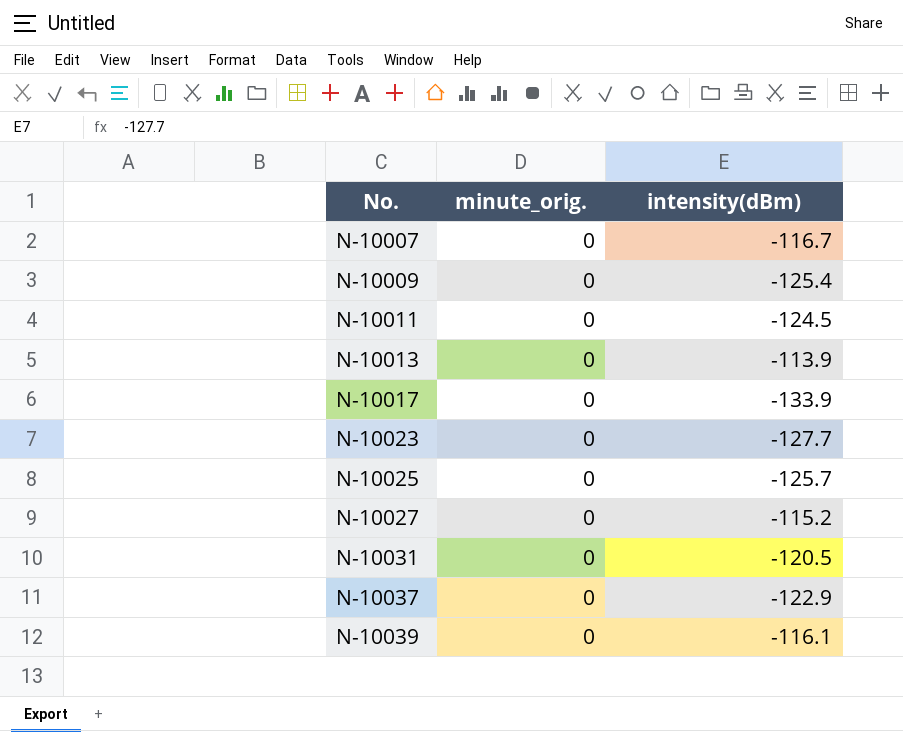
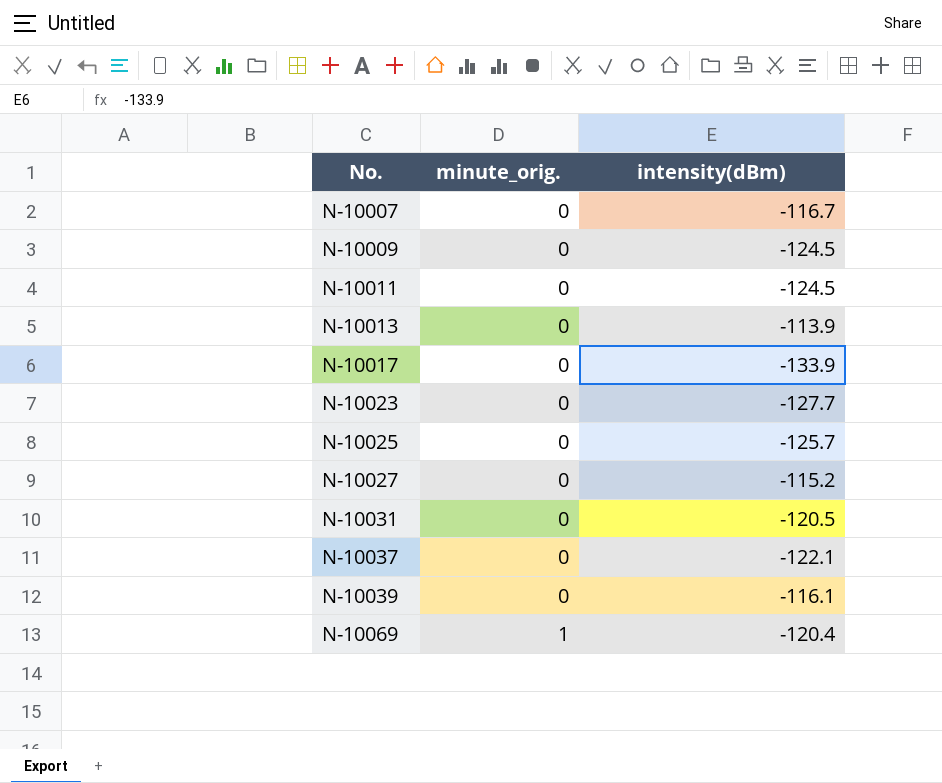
N-10009 | intensity(dBm): -125.4 -> -124.5
N-10037 | intensity(dBm): -122.9 -> -122.1
row N-10069: none -> 1 | -120.4

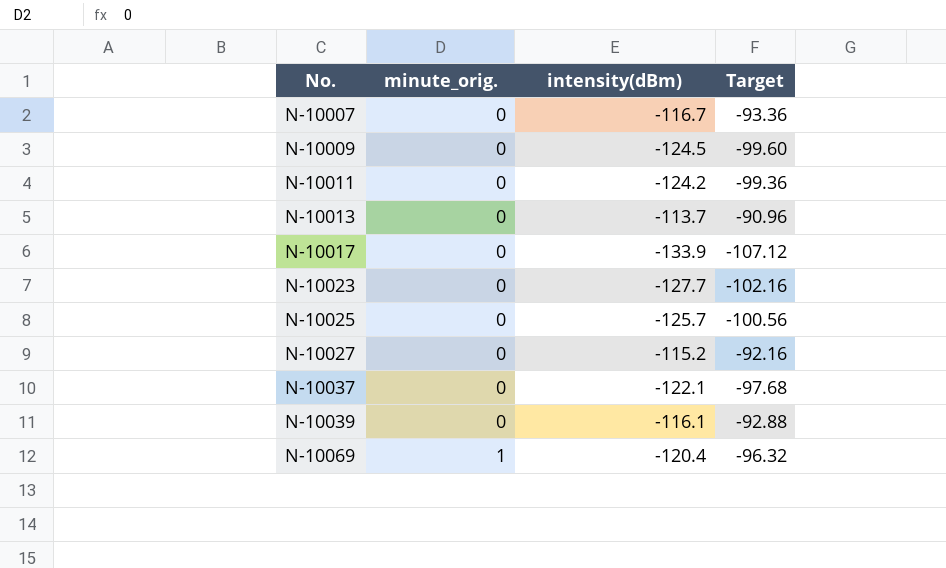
column Target | formula: none -> [intensity(dBm)] * 0.8
row N-10031: 0 | -120.5 -> none
N-10011 | intensity(dBm): -124.5 -> -124.2
N-10013 | intensity(dBm): -113.9 -> -113.7

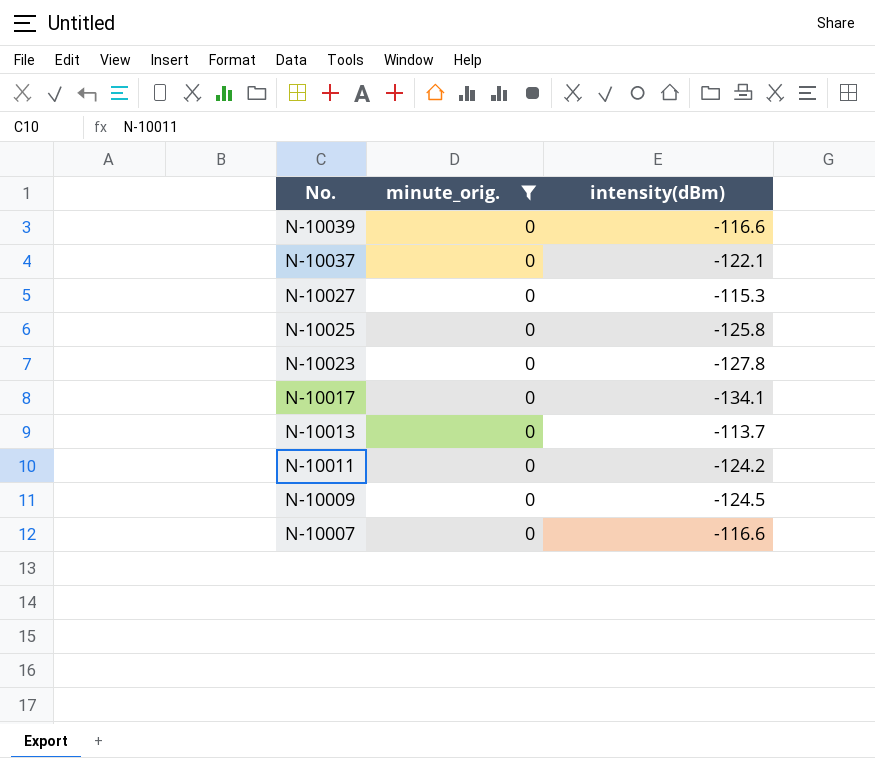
filter: none -> minute_orig. = 0
row order: No. ascending -> No. descending
column Target | formula: [intensity(dBm)] * 0.8 -> none
N-10039 | intensity(dBm): -116.1 -> -116.6
N-10027 | intensity(dBm): -115.2 -> -115.3
N-10025 | intensity(dBm): -125.7 -> -125.8
N-10023 | intensity(dBm): -127.7 -> -127.8
N-10017 | intensity(dBm): -133.9 -> -134.1
N-10007 | intensity(dBm): -116.7 -> -116.6

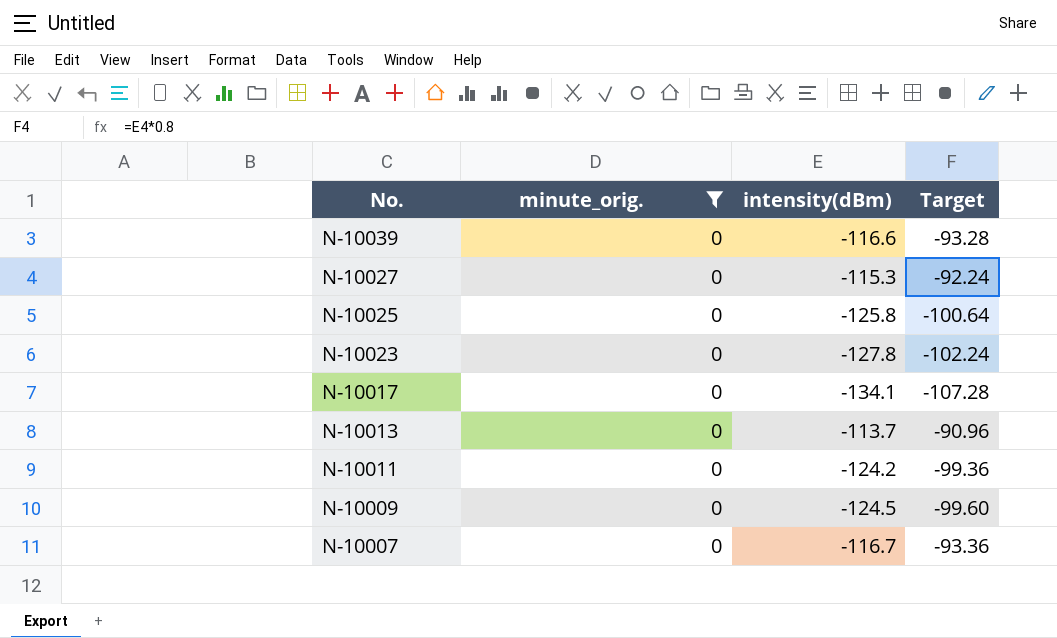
column Target | formula: none -> [intensity(dBm)] * 0.8
row N-10037: 0 | -122.1 -> none
N-10007 | intensity(dBm): -116.6 -> -116.7

